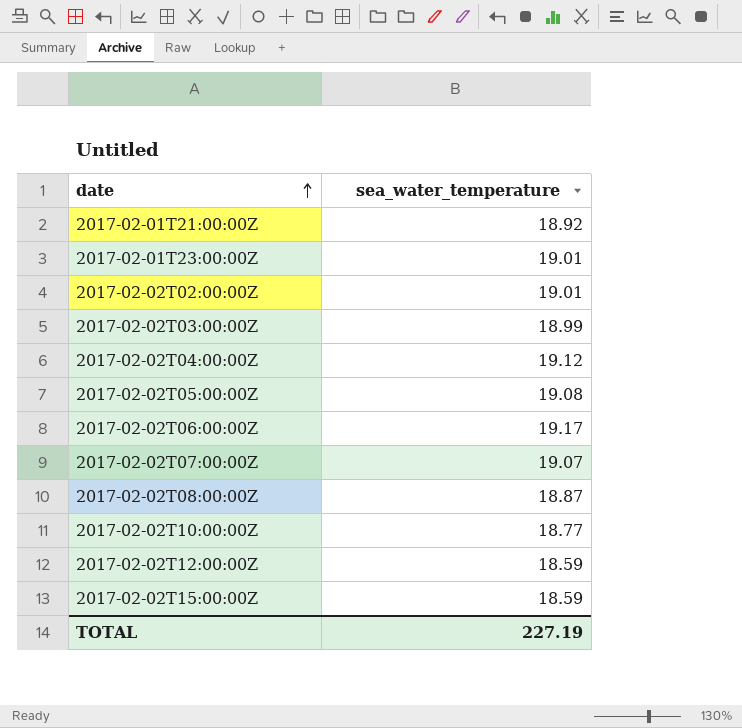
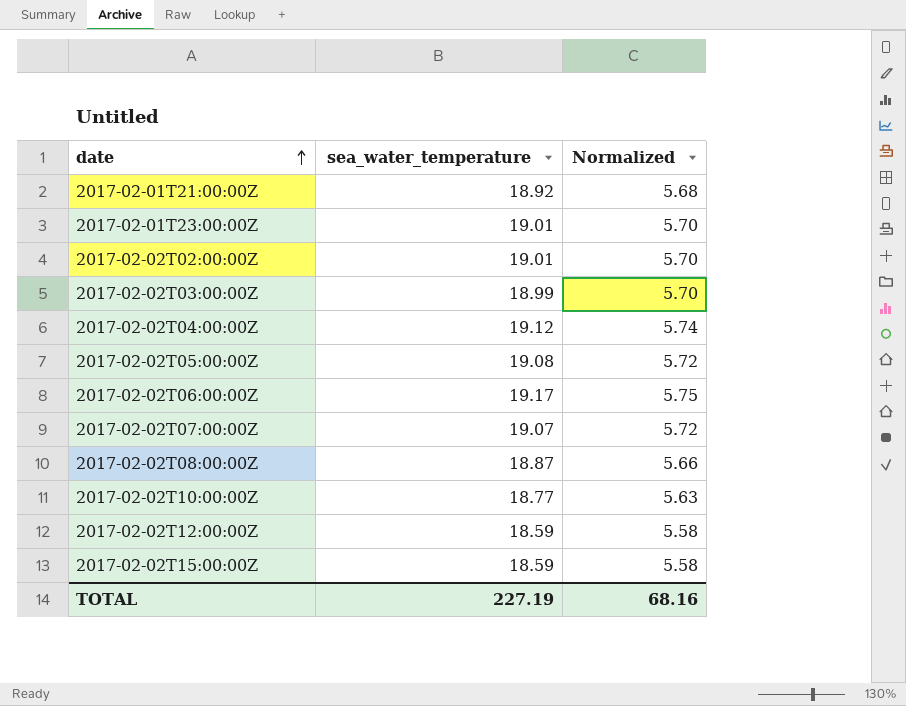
column Normalized | formula: none -> [sea_water_temperature] * 0.3

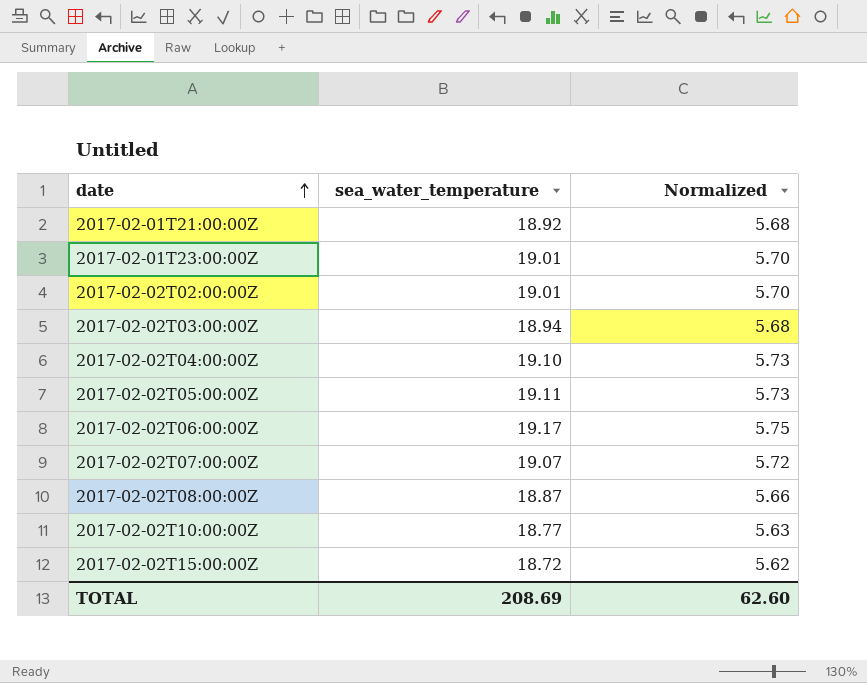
row 2017-02-02T12:00:00Z: 18.59 | 5.58 -> none
2017-02-02T03:00:00Z | sea_water_temperature: 18.99 -> 18.94
2017-02-02T03:00:00Z | Normalized: 5.70 -> 5.68
2017-02-02T04:00:00Z | sea_water_temperature: 19.12 -> 19.10
2017-02-02T04:00:00Z | Normalized: 5.74 -> 5.73
2017-02-02T05:00:00Z | sea_water_temperature: 19.08 -> 19.11
2017-02-02T05:00:00Z | Normalized: 5.72 -> 5.73
2017-02-02T15:00:00Z | sea_water_temperature: 18.59 -> 18.72
2017-02-02T15:00:00Z | Normalized: 5.58 -> 5.62
TOTAL | sea_water_temperature: 227.19 -> 208.69
TOTAL | Normalized: 68.16 -> 62.60

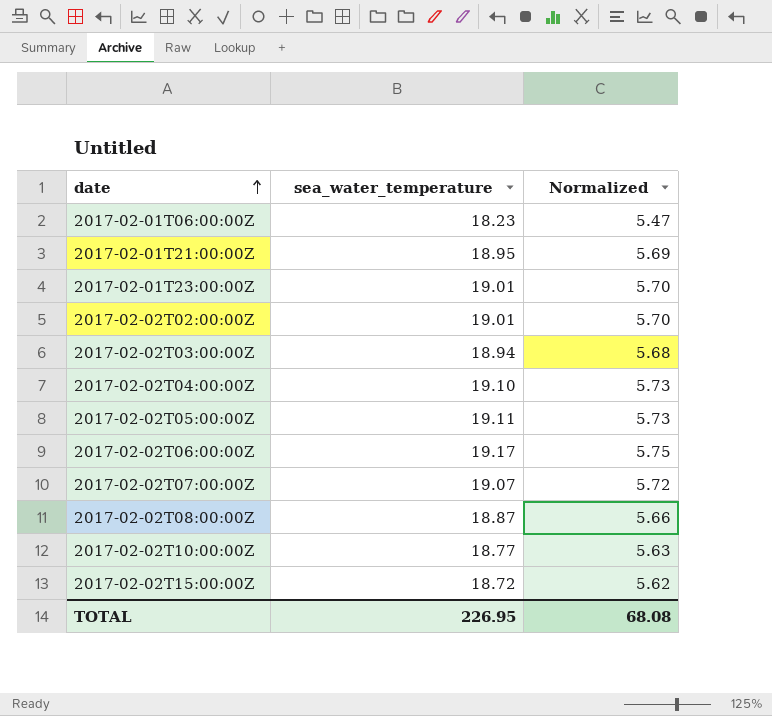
row 2017-02-01T06:00:00Z: none -> 18.23 | 5.47
2017-02-01T21:00:00Z | sea_water_temperature: 18.92 -> 18.95
2017-02-01T21:00:00Z | Normalized: 5.68 -> 5.69
TOTAL | sea_water_temperature: 208.69 -> 226.95
TOTAL | Normalized: 62.60 -> 68.08

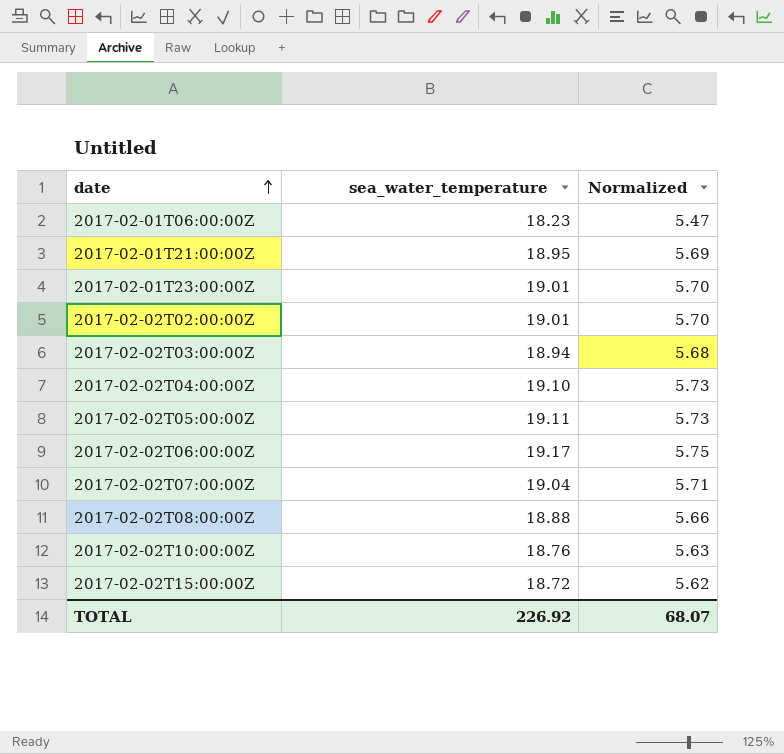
2017-02-02T07:00:00Z | sea_water_temperature: 19.07 -> 19.04
2017-02-02T07:00:00Z | Normalized: 5.72 -> 5.71
2017-02-02T08:00:00Z | sea_water_temperature: 18.87 -> 18.88
2017-02-02T10:00:00Z | sea_water_temperature: 18.77 -> 18.76
TOTAL | sea_water_temperature: 226.95 -> 226.92
TOTAL | Normalized: 68.08 -> 68.07

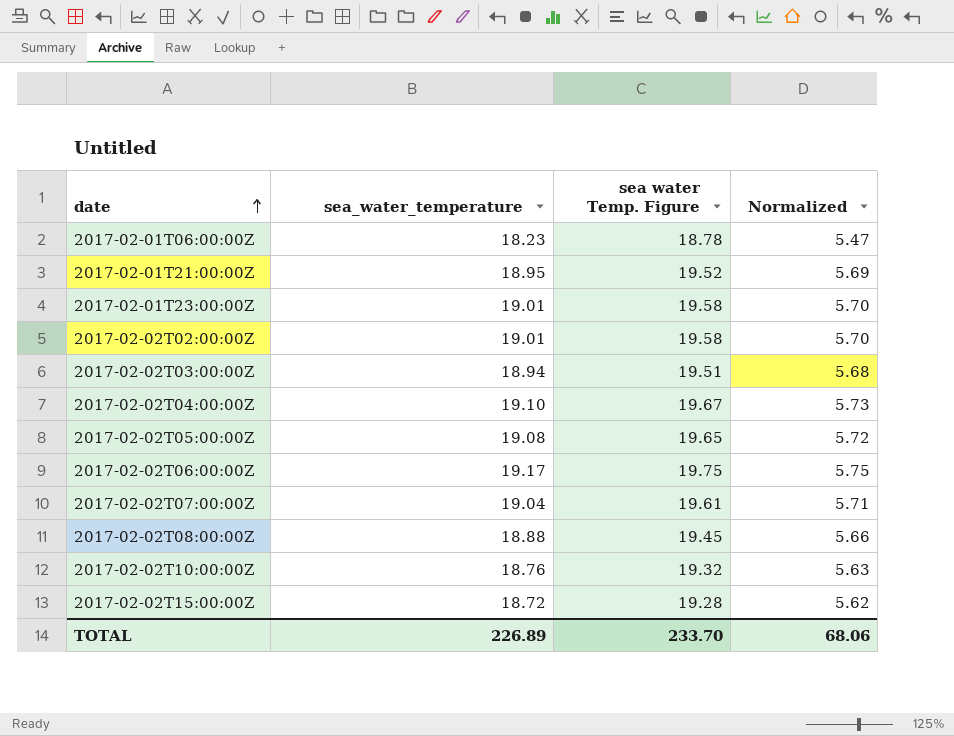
column sea water Temp. Figure | formula: none -> [sea_water_temperature] * 1.03
2017-02-02T05:00:00Z | sea_water_temperature: 19.11 -> 19.08
2017-02-02T05:00:00Z | Normalized: 5.73 -> 5.72
TOTAL | sea_water_temperature: 226.92 -> 226.89
TOTAL | Normalized: 68.07 -> 68.06

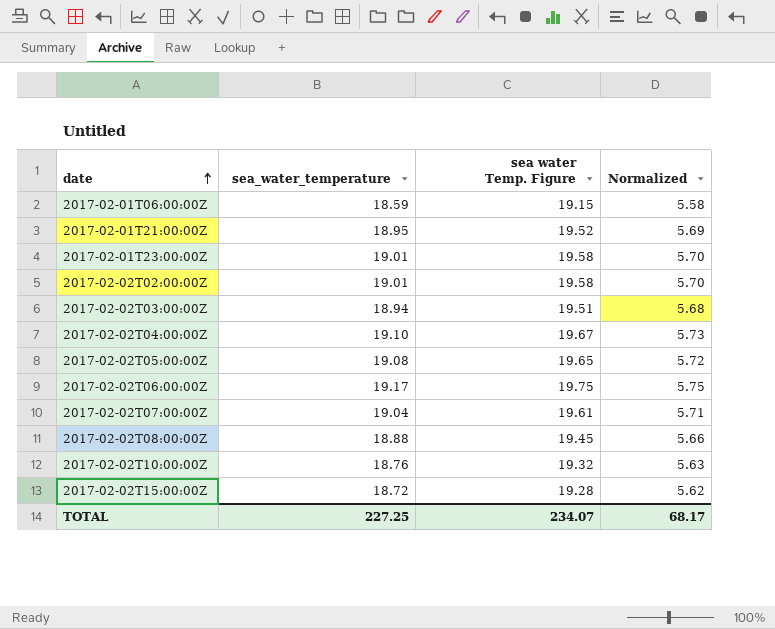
2017-02-01T06:00:00Z | sea_water_temperature: 18.23 -> 18.59
2017-02-01T06:00:00Z | sea water Temp. Figure: 18.78 -> 19.15
2017-02-01T06:00:00Z | Normalized: 5.47 -> 5.58
TOTAL | sea_water_temperature: 226.89 -> 227.25
TOTAL | sea water Temp. Figure: 233.70 -> 234.07
TOTAL | Normalized: 68.06 -> 68.17

